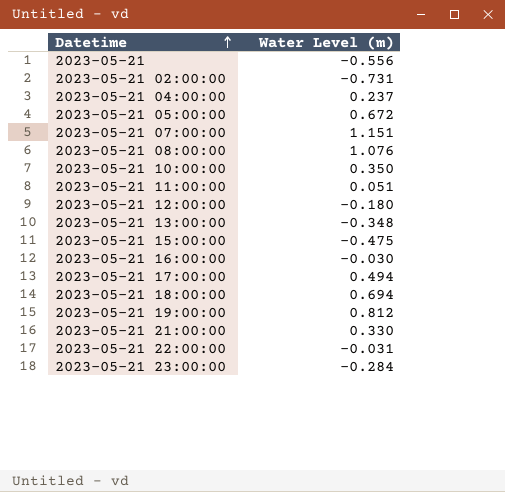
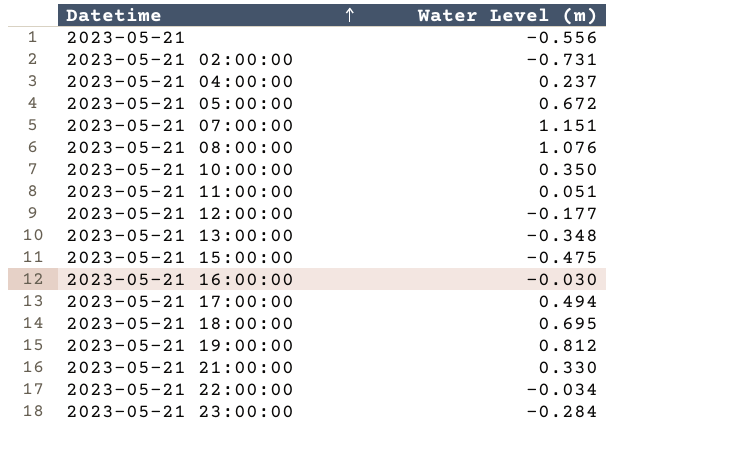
2023-05-21 12:00:00 | Water Level (m): -0.180 -> -0.177
2023-05-21 18:00:00 | Water Level (m): 0.694 -> 0.695
2023-05-21 22:00:00 | Water Level (m): -0.031 -> -0.034

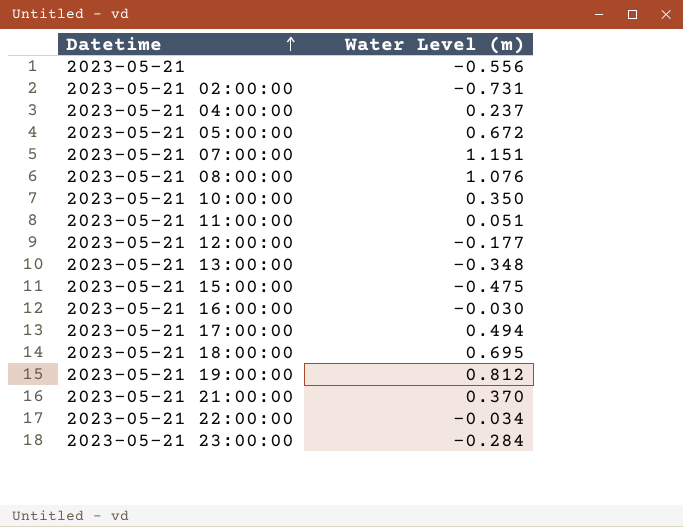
2023-05-21 21:00:00 | Water Level (m): 0.330 -> 0.370

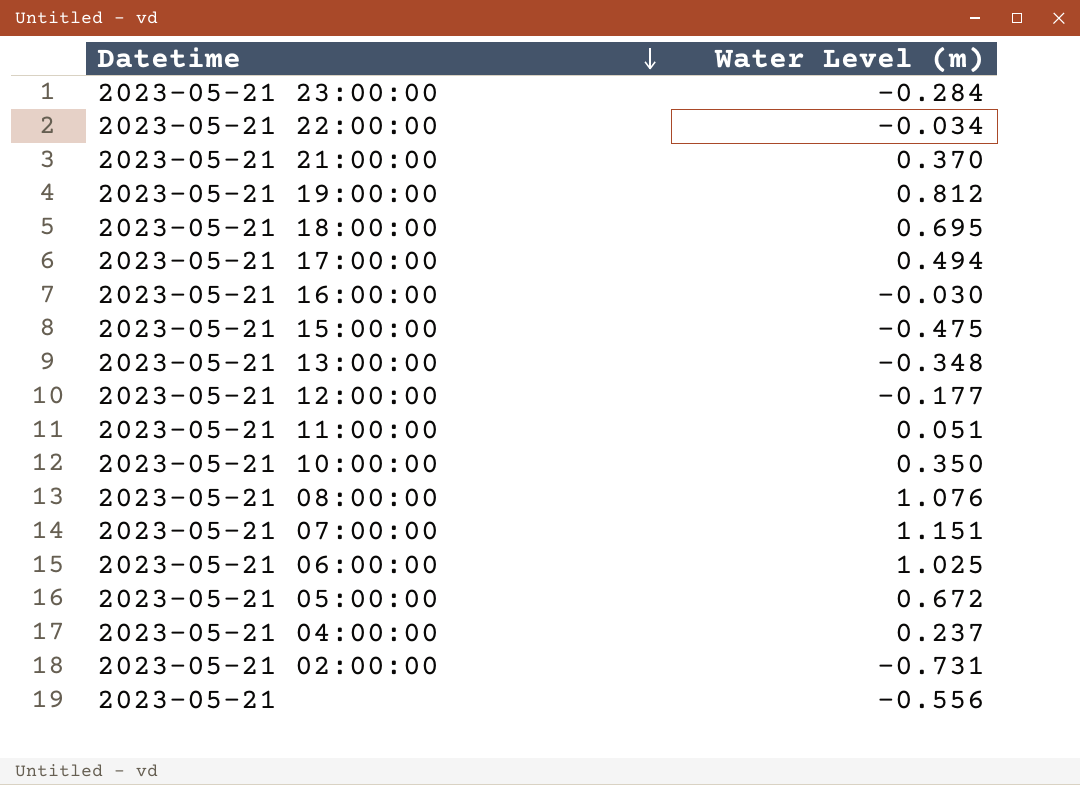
row order: Datetime ascending -> Datetime descending
row 2023-05-21 06:00:00: none -> 1.025

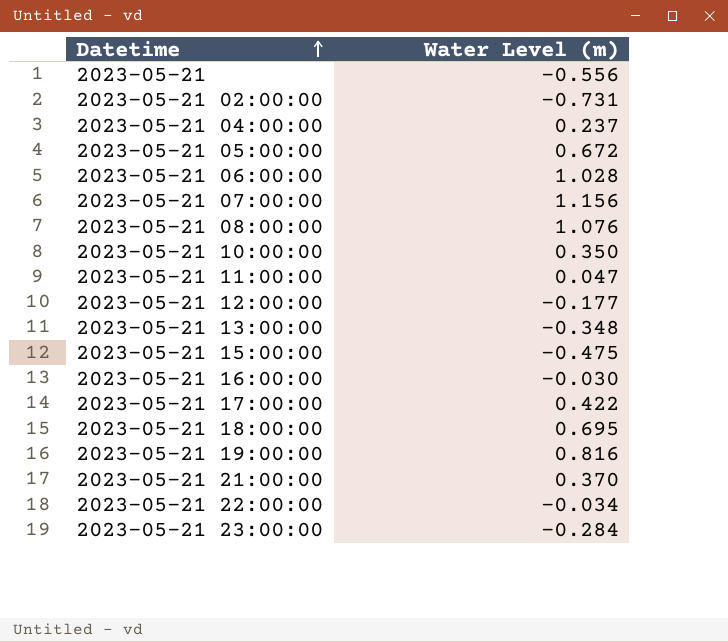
row order: Datetime descending -> Datetime ascending
2023-05-21 06:00:00 | Water Level (m): 1.025 -> 1.028
2023-05-21 07:00:00 | Water Level (m): 1.151 -> 1.156
2023-05-21 11:00:00 | Water Level (m): 0.051 -> 0.047
2023-05-21 17:00:00 | Water Level (m): 0.494 -> 0.422
2023-05-21 19:00:00 | Water Level (m): 0.812 -> 0.816

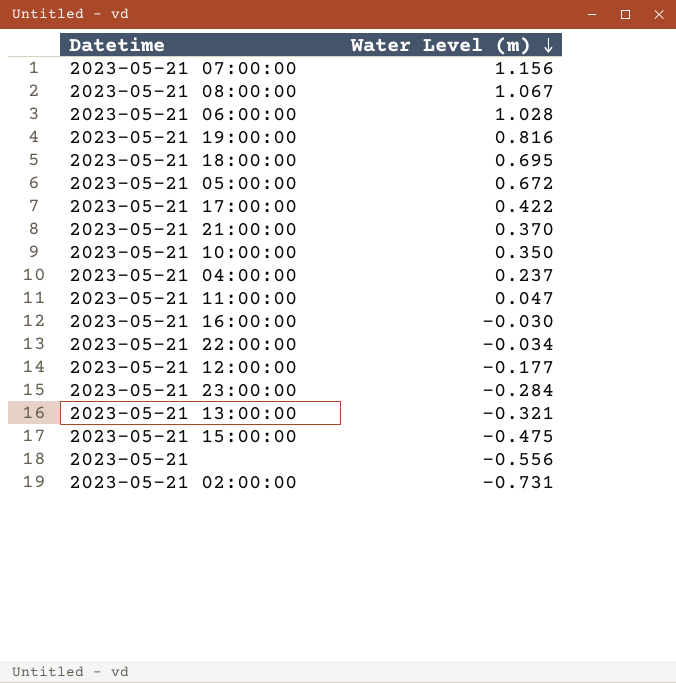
row order: Datetime ascending -> Water Level (m) descending
2023-05-21 08:00:00 | Water Level (m): 1.076 -> 1.067
2023-05-21 13:00:00 | Water Level (m): -0.348 -> -0.321

